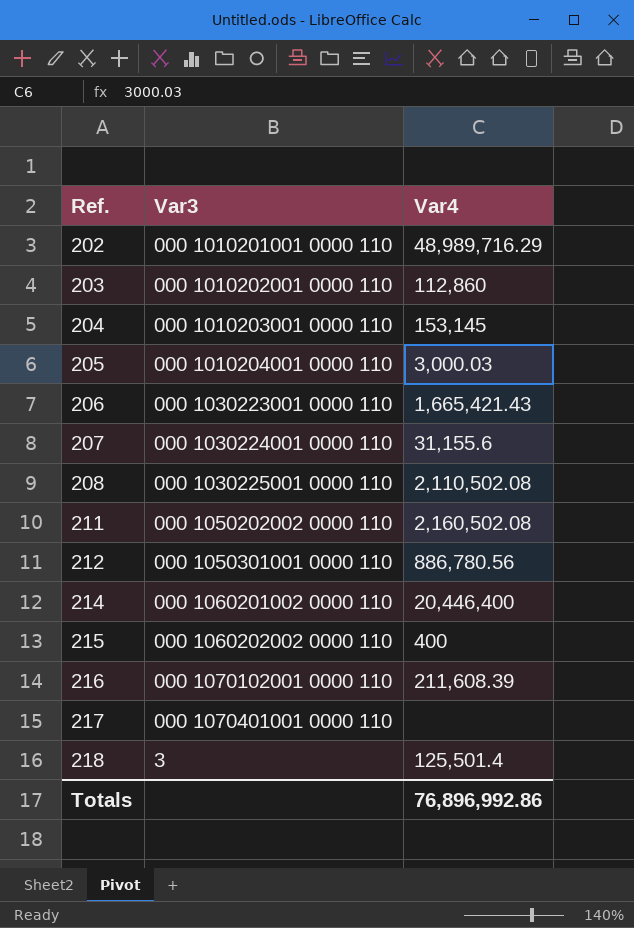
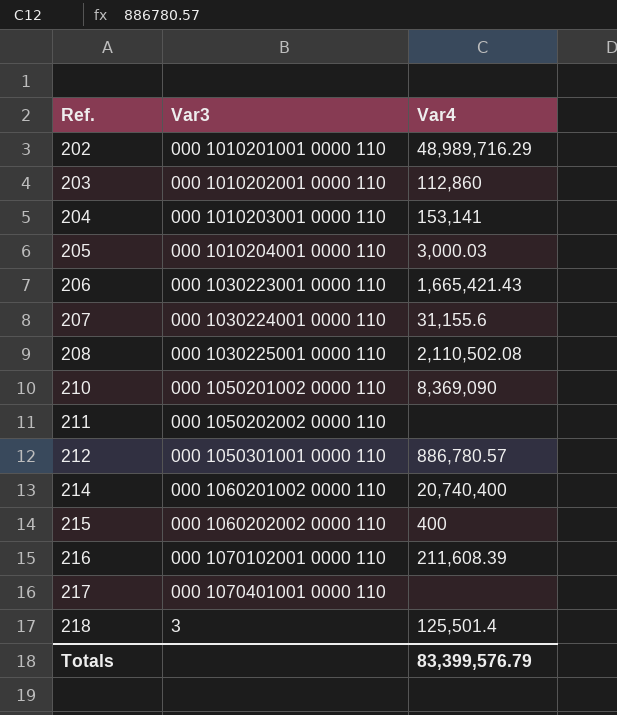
204 | Var4: 153,145 -> 153,141
row 210: none -> 000 1050201002 0000 110 | 8,369,090
211 | Var4: 2,160,502.08 -> none
212 | Var4: 886,780.56 -> 886,780.57
214 | Var4: 20,446,400 -> 20,740,400
Totals | Var4: 76,896,992.86 -> 83,399,576.79

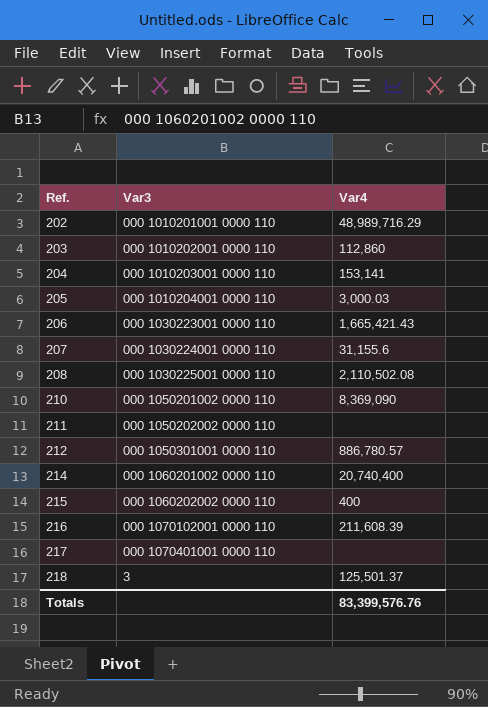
218 | Var4: 125,501.4 -> 125,501.37
Totals | Var4: 83,399,576.79 -> 83,399,576.76

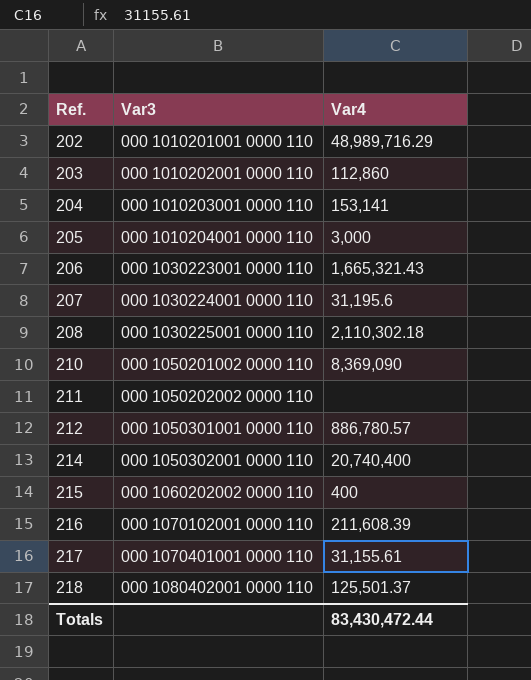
205 | Var4: 3,000.03 -> 3,000
206 | Var4: 1,665,421.43 -> 1,665,321.43
207 | Var4: 31,155.6 -> 31,195.6
208 | Var4: 2,110,502.08 -> 2,110,302.18
214 | Var3: 000 1060201002 0000 110 -> 000 1050302001 0000 110
217 | Var4: none -> 31,155.61
218 | Var3: 3 -> 000 1080402001 0000 110
Totals | Var4: 83,399,576.76 -> 83,430,472.44

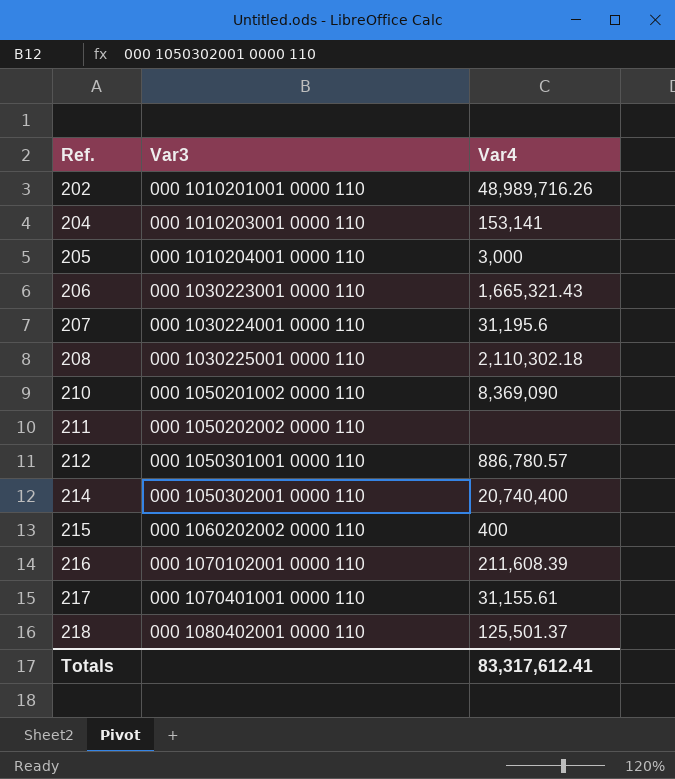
row 203: 000 1010202001 0000 110 | 112,860 -> none
202 | Var4: 48,989,716.29 -> 48,989,716.26
Totals | Var4: 83,430,472.44 -> 83,317,612.41

